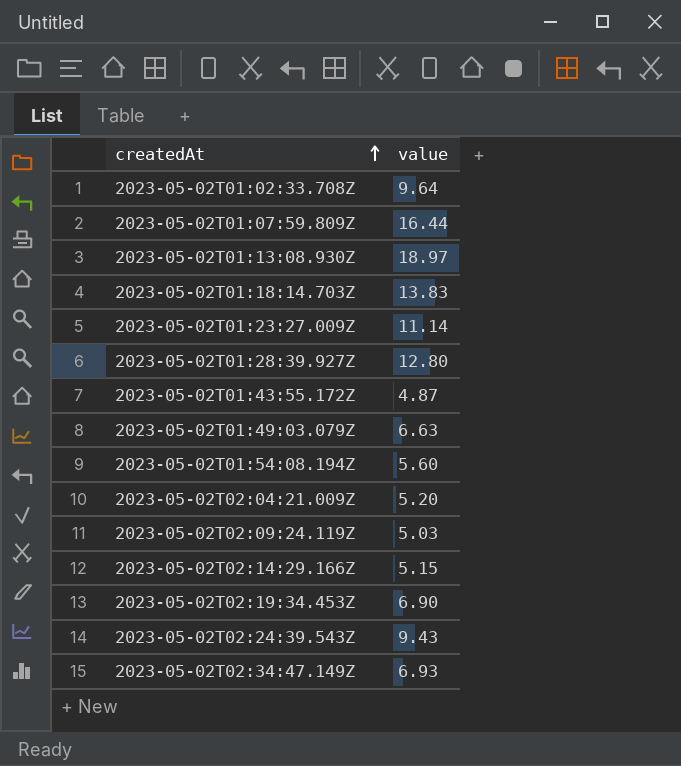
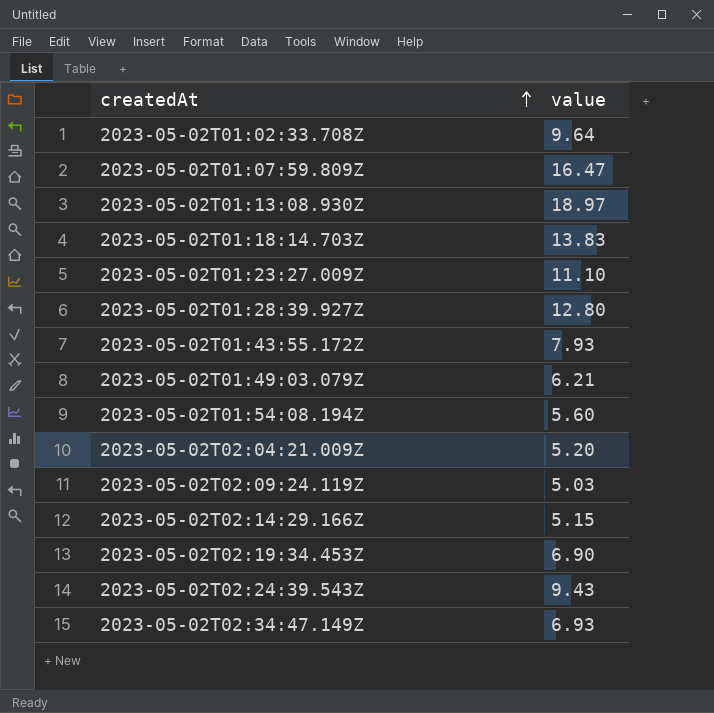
2023-05-02T01:07:59.809Z | value: 16.44 -> 16.47
2023-05-02T01:23:27.009Z | value: 11.14 -> 11.10
2023-05-02T01:43:55.172Z | value: 4.87 -> 7.93
2023-05-02T01:49:03.079Z | value: 6.63 -> 6.21

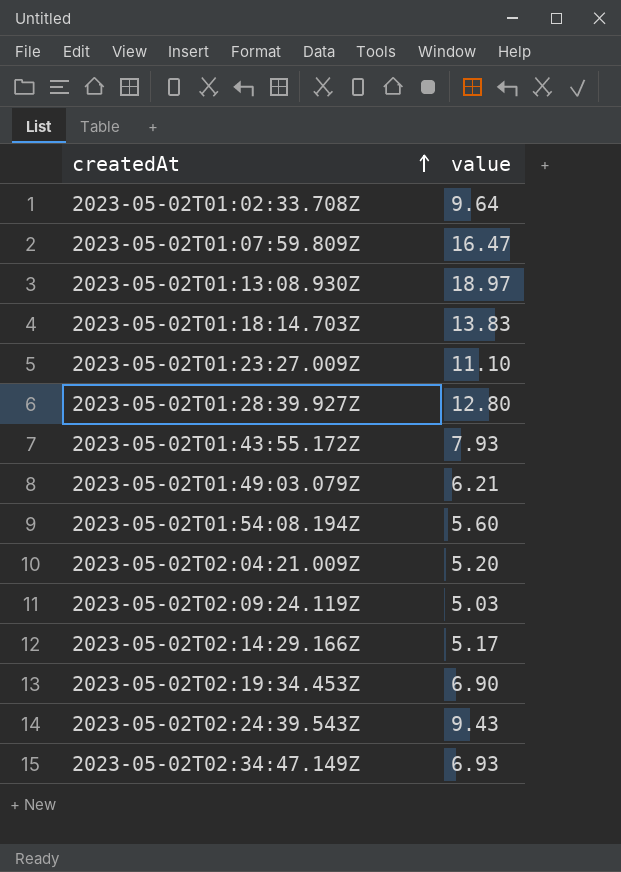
2023-05-02T02:14:29.166Z | value: 5.15 -> 5.17

